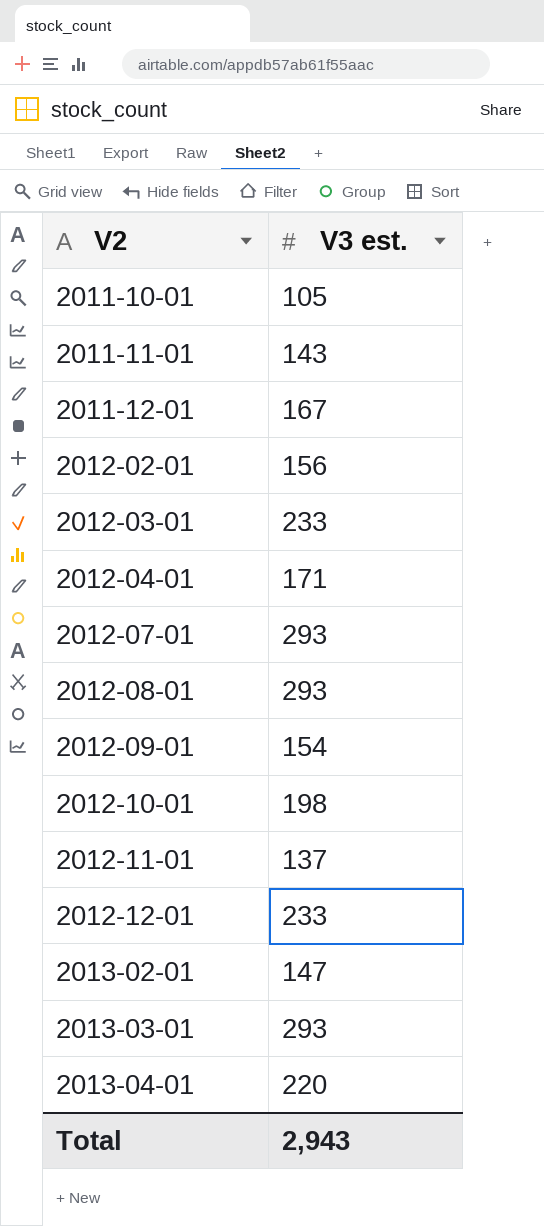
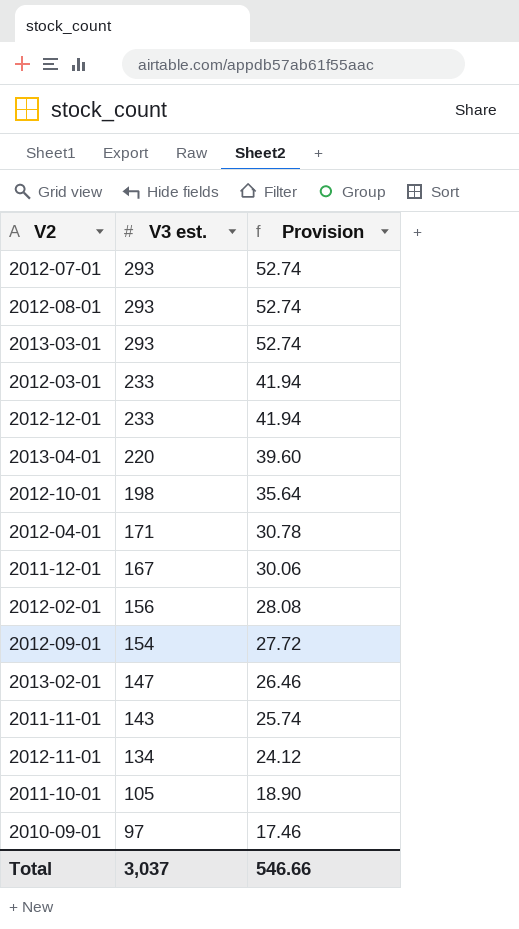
row order: V2 ascending -> V3 est. descending
column Provision | formula: none -> [V3 est.] * 0.18
2012-11-01 | V3 est.: 137 -> 134
row 2010-09-01: none -> 97 | 17.46
Total | V3 est.: 2,943 -> 3,037

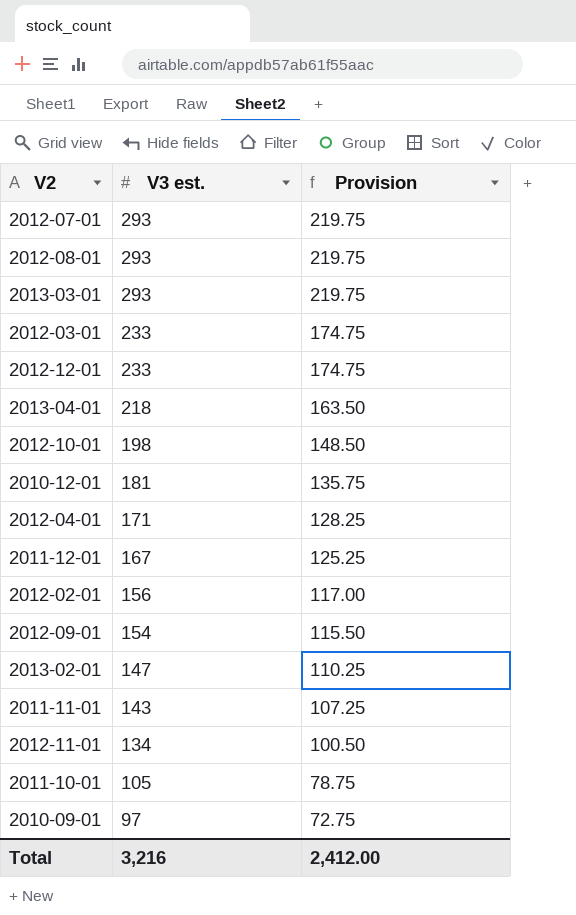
column Provision | formula: [V3 est.] * 0.18 -> [V3 est.] * 0.75
2013-04-01 | V3 est.: 220 -> 218
row 2010-12-01: none -> 181 | 135.75
Total | V3 est.: 3,037 -> 3,216
Total | Provision: 546.66 -> 2,412.00

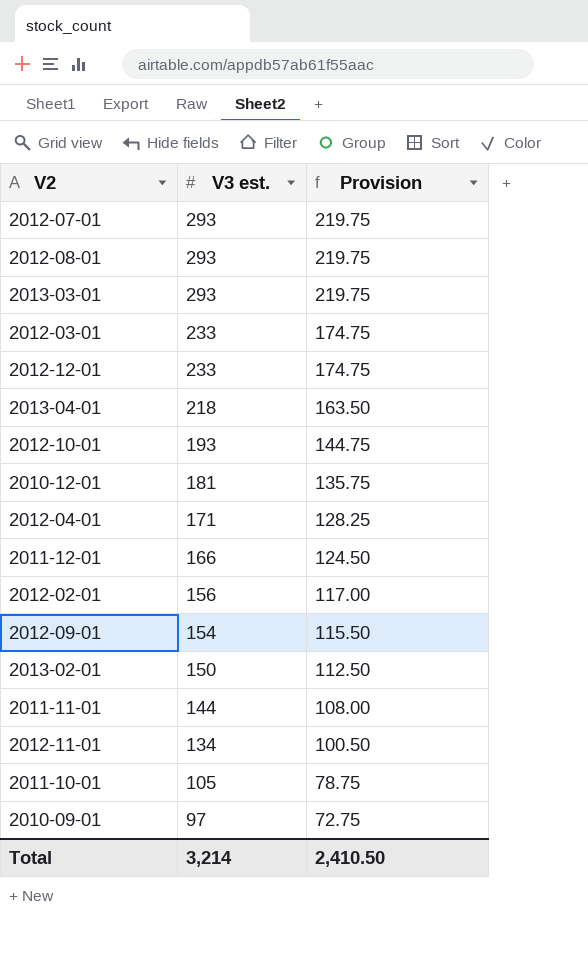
2012-10-01 | V3 est.: 198 -> 193
2012-10-01 | Provision: 148.50 -> 144.75
2011-12-01 | V3 est.: 167 -> 166
2011-12-01 | Provision: 125.25 -> 124.50
2013-02-01 | V3 est.: 147 -> 150
2013-02-01 | Provision: 110.25 -> 112.50
2011-11-01 | V3 est.: 143 -> 144
2011-11-01 | Provision: 107.25 -> 108.00
Total | V3 est.: 3,216 -> 3,214
Total | Provision: 2,412.00 -> 2,410.50

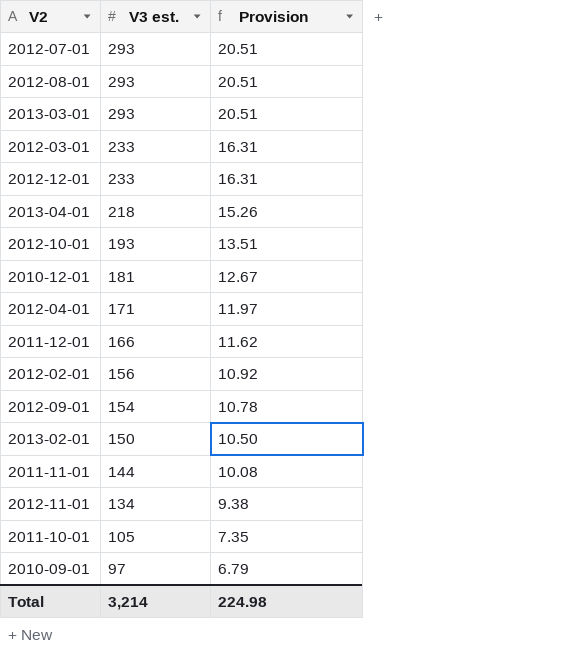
column Provision | formula: [V3 est.] * 0.75 -> [V3 est.] * 0.07
Total | Provision: 2,410.50 -> 224.98

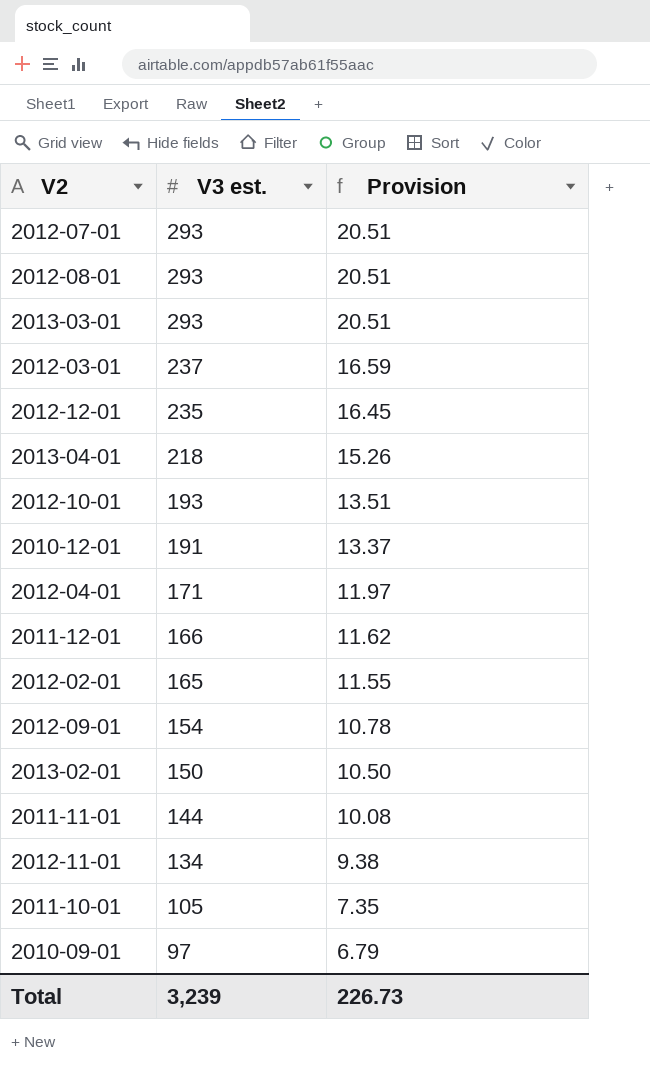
2012-03-01 | V3 est.: 233 -> 237
2012-03-01 | Provision: 16.31 -> 16.59
2012-12-01 | V3 est.: 233 -> 235
2012-12-01 | Provision: 16.31 -> 16.45
2010-12-01 | V3 est.: 181 -> 191
2010-12-01 | Provision: 12.67 -> 13.37
2012-02-01 | V3 est.: 156 -> 165
2012-02-01 | Provision: 10.92 -> 11.55
Total | V3 est.: 3,214 -> 3,239
Total | Provision: 224.98 -> 226.73

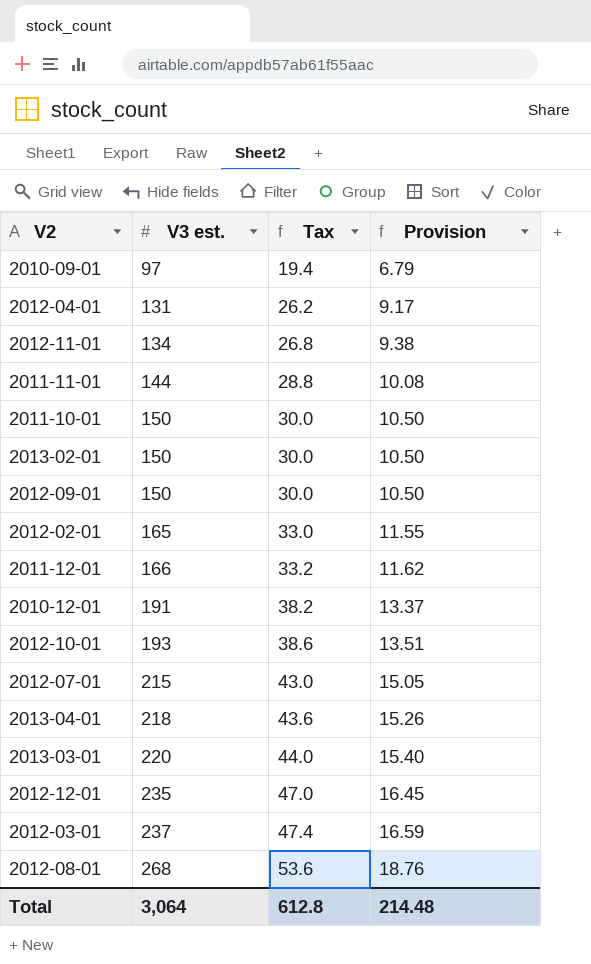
row order: V3 est. descending -> V3 est. ascending
column Tax | formula: none -> [V3 est.] * 0.2
2012-04-01 | V3 est.: 171 -> 131
2012-04-01 | Provision: 11.97 -> 9.17
2011-10-01 | V3 est.: 105 -> 150
2011-10-01 | Provision: 7.35 -> 10.50
2012-09-01 | V3 est.: 154 -> 150
2012-09-01 | Provision: 10.78 -> 10.50
2012-07-01 | V3 est.: 293 -> 215
2012-07-01 | Provision: 20.51 -> 15.05
2013-03-01 | V3 est.: 293 -> 220
2013-03-01 | Provision: 20.51 -> 15.40
2012-08-01 | V3 est.: 293 -> 268
2012-08-01 | Provision: 20.51 -> 18.76
Total | V3 est.: 3,239 -> 3,064
Total | Provision: 226.73 -> 214.48

